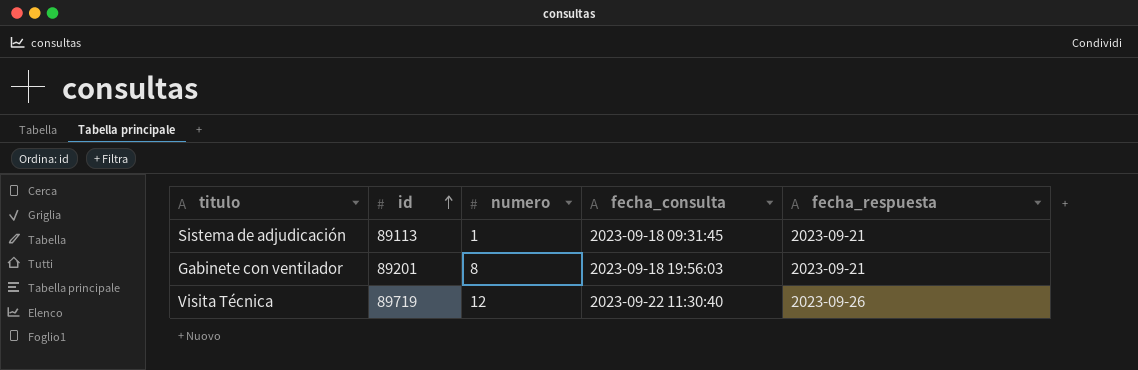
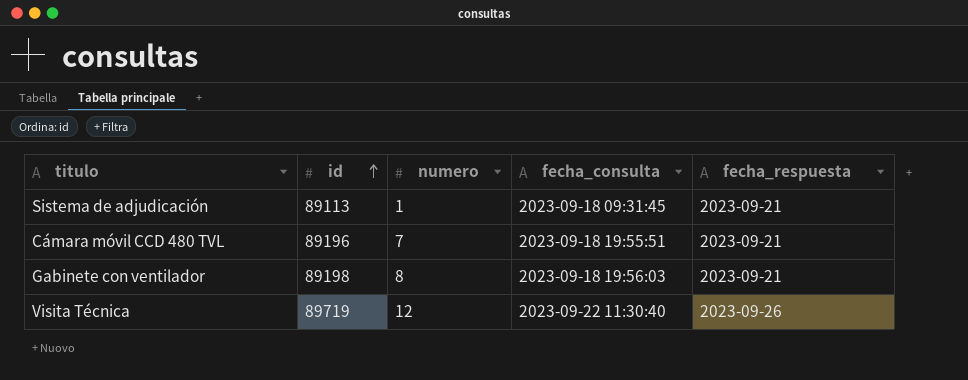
row Cámara móvil CCD 480 TVL: none -> 89196 | 7 | 2023-09-18 19:55:51 | 2023-09-21
Gabinete con ventilador | id: 89201 -> 89198

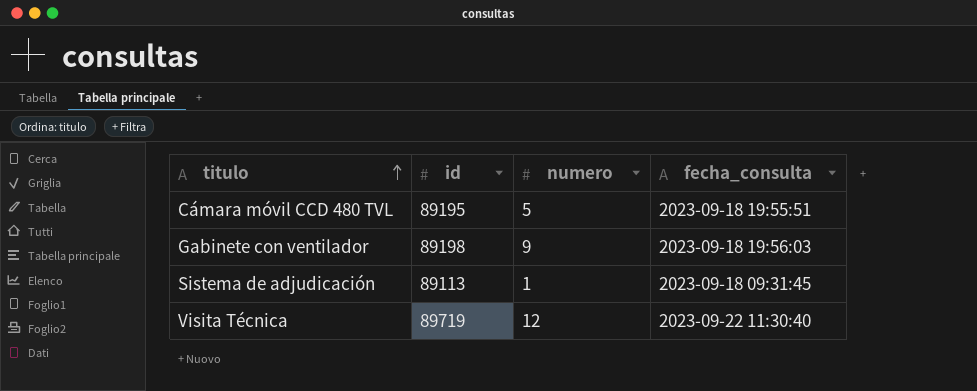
row order: id ascending -> titulo ascending
column fecha_respuesta | position: 5 -> none
Cámara móvil CCD 480 TVL | id: 89196 -> 89195
Cámara móvil CCD 480 TVL | numero: 7 -> 5
Gabinete con ventilador | numero: 8 -> 9

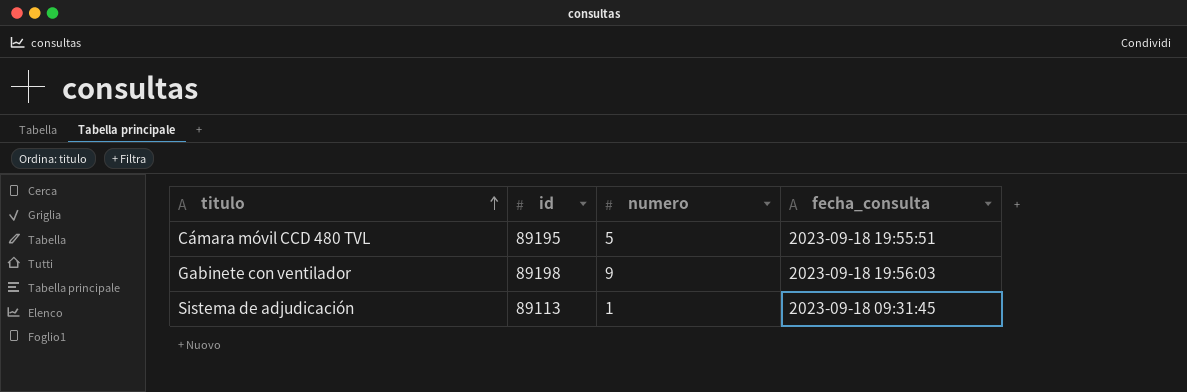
row Visita Técnica: 89719 | 12 | 2023-09-22 11:30:40 -> none

